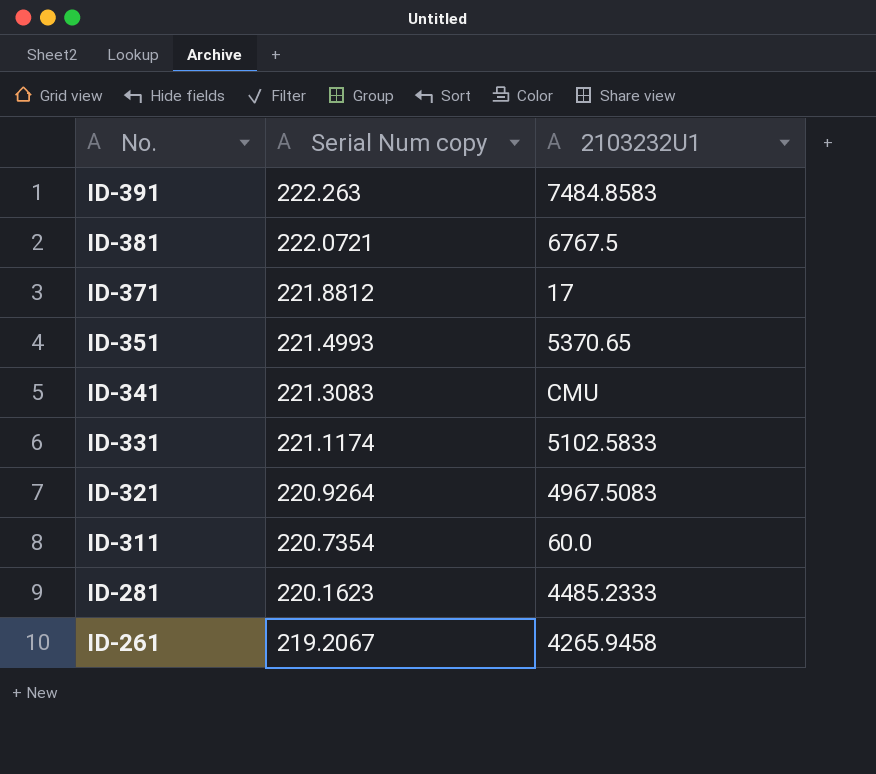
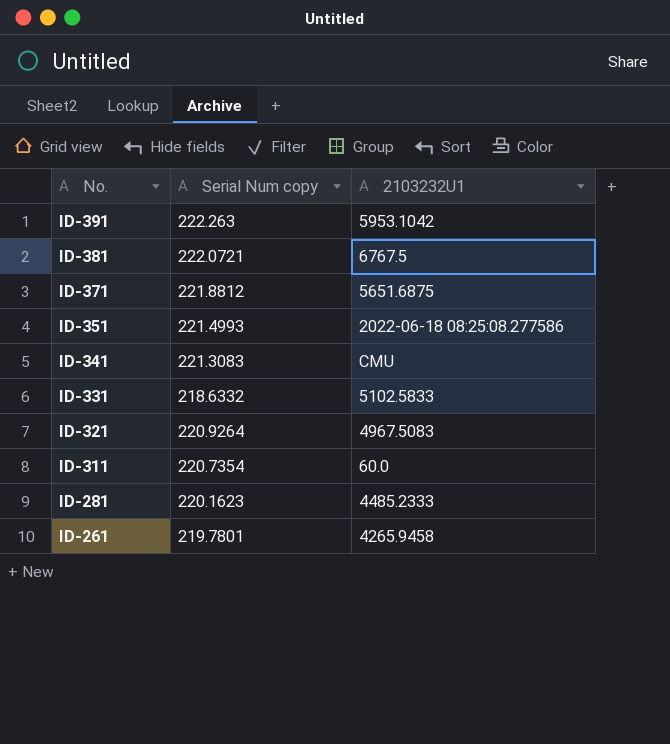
ID-391 | 2103232U1: 7484.8583 -> 5953.1042
ID-371 | 2103232U1: 17 -> 5651.6875
ID-351 | 2103232U1: 5370.65 -> 2022-06-18 08:25:08.277586
ID-331 | Serial Num copy: 221.1174 -> 218.6332
ID-261 | Serial Num copy: 219.2067 -> 219.7801

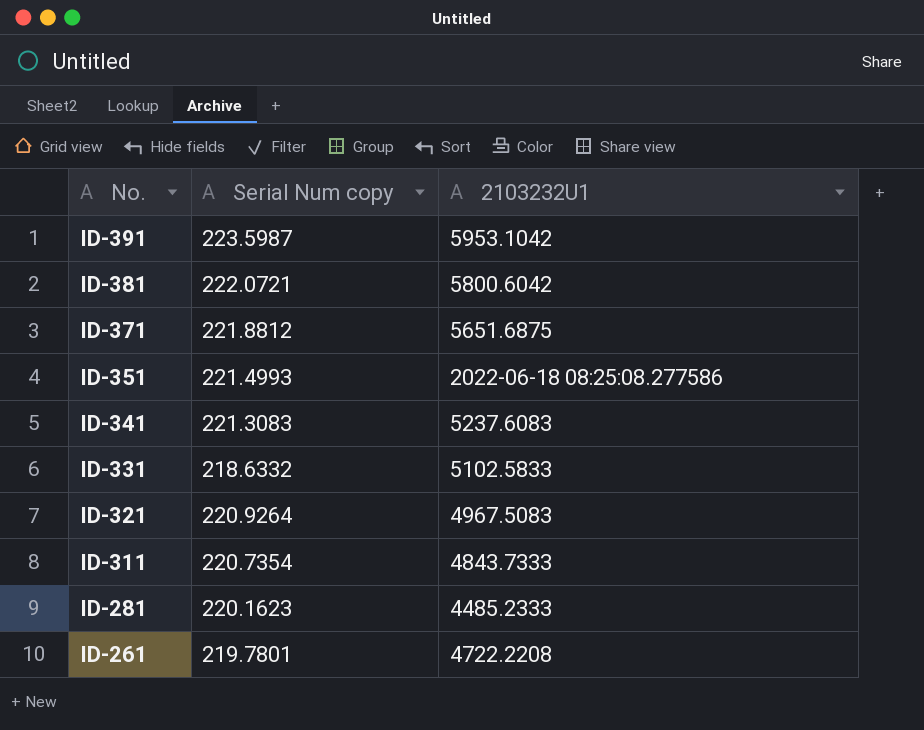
ID-391 | Serial Num copy: 222.263 -> 223.5987
ID-381 | 2103232U1: 6767.5 -> 5800.6042
ID-341 | 2103232U1: CMU -> 5237.6083
ID-311 | 2103232U1: 60.0 -> 4843.7333
ID-261 | 2103232U1: 4265.9458 -> 4722.2208

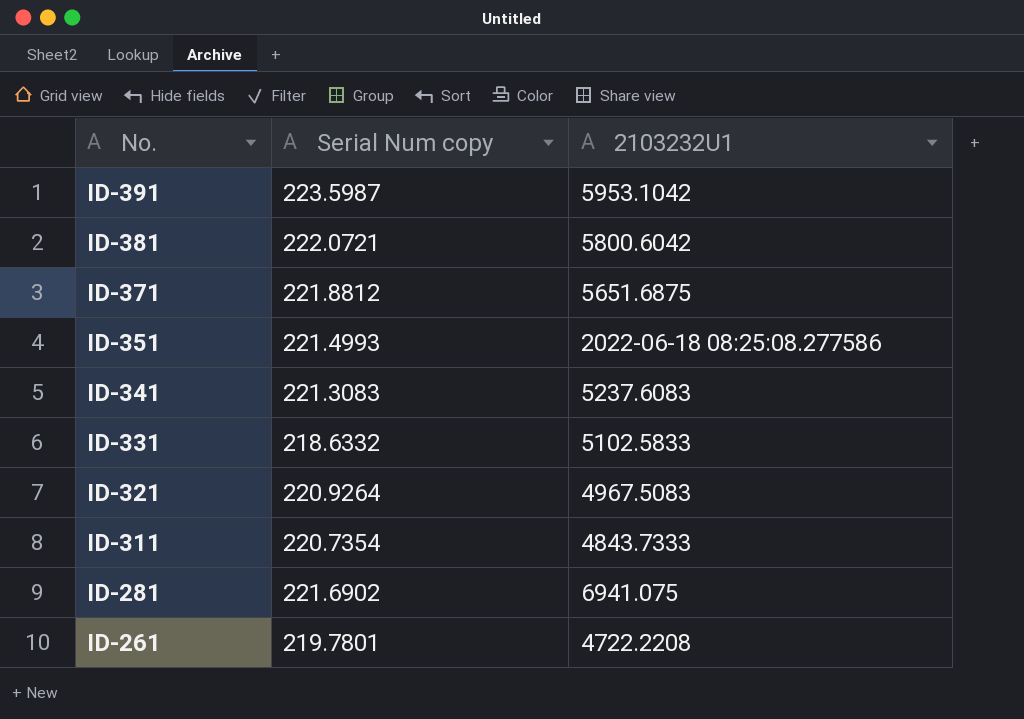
ID-281 | Serial Num copy: 220.1623 -> 221.6902
ID-281 | 2103232U1: 4485.2333 -> 6941.075

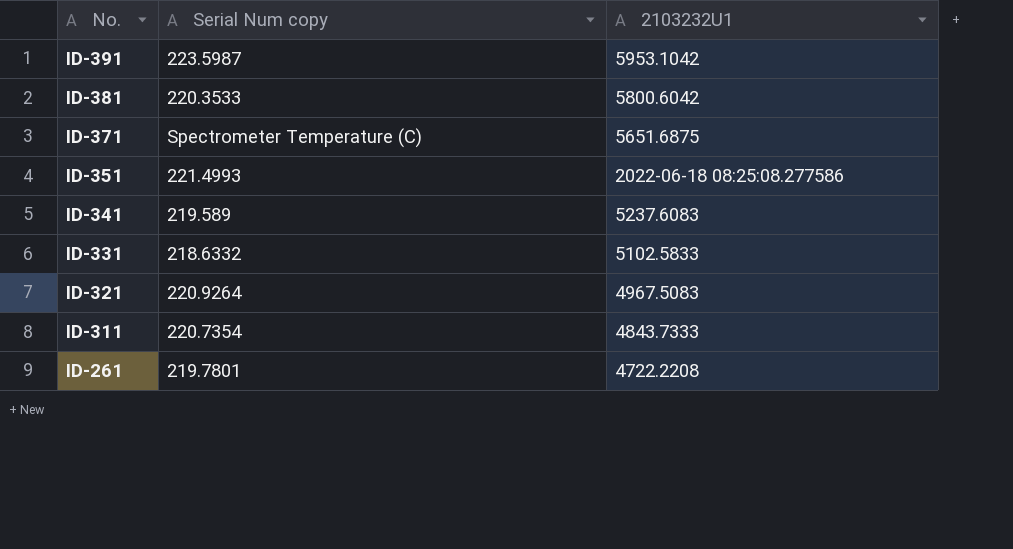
row ID-281: 221.6902 | 6941.075 -> none
ID-381 | Serial Num copy: 222.0721 -> 220.3533
ID-371 | Serial Num copy: 221.8812 -> Spectrometer Temperature (C)
ID-341 | Serial Num copy: 221.3083 -> 219.589

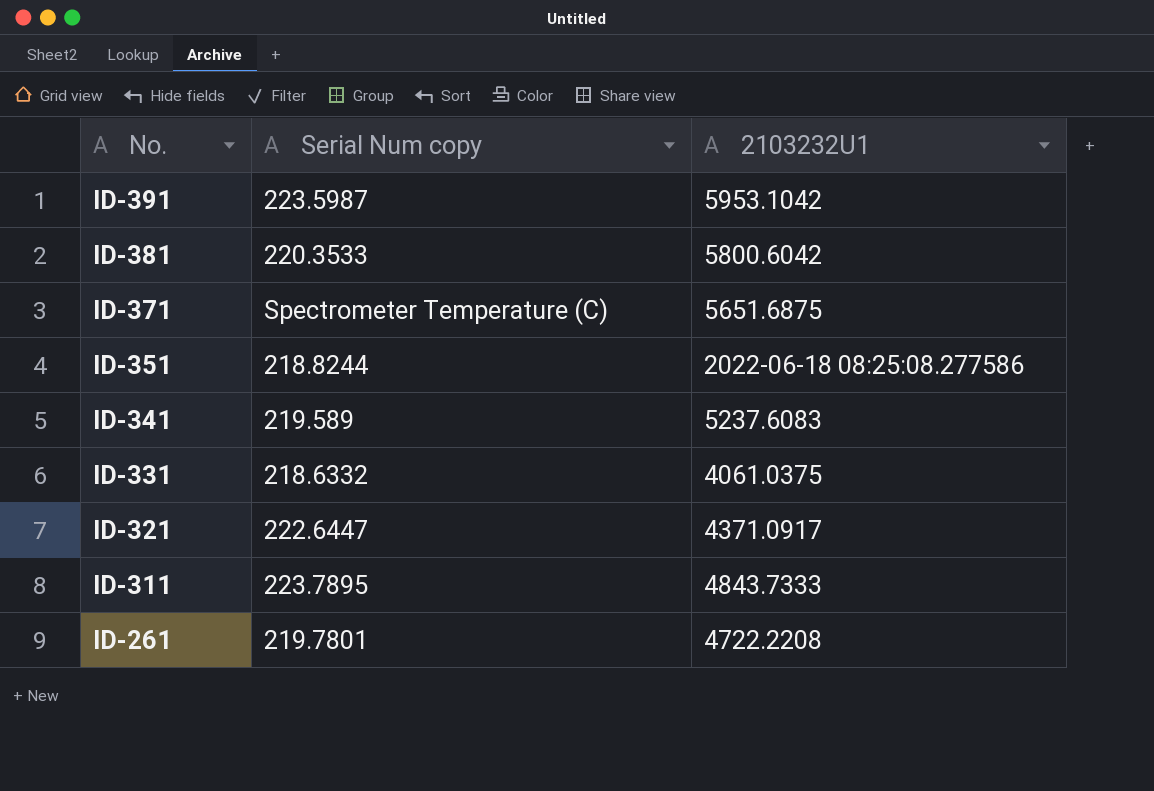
ID-351 | Serial Num copy: 221.4993 -> 218.8244
ID-331 | 2103232U1: 5102.5833 -> 4061.0375
ID-321 | Serial Num copy: 220.9264 -> 222.6447
ID-321 | 2103232U1: 4967.5083 -> 4371.0917
ID-311 | Serial Num copy: 220.7354 -> 223.7895

